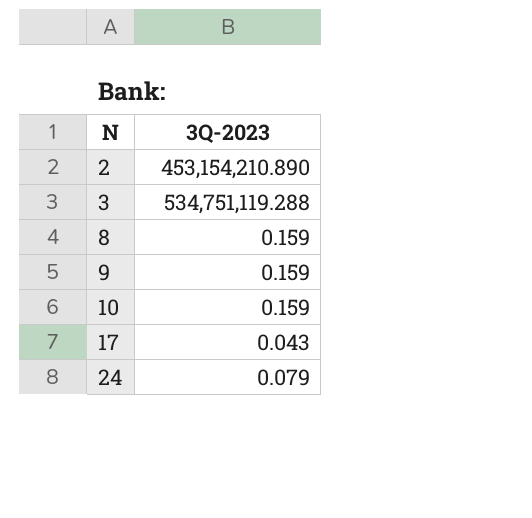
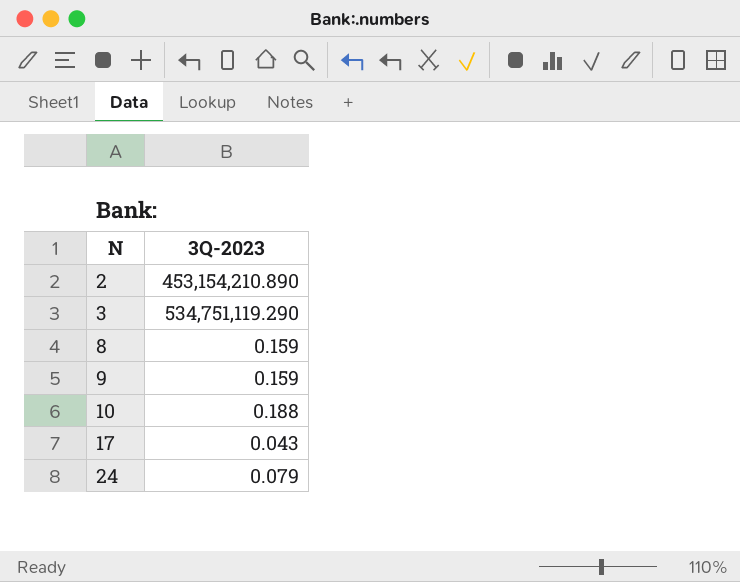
3 | 3Q-2023: 534,751,119.288 -> 534,751,119.290
10 | 3Q-2023: 0.159 -> 0.188

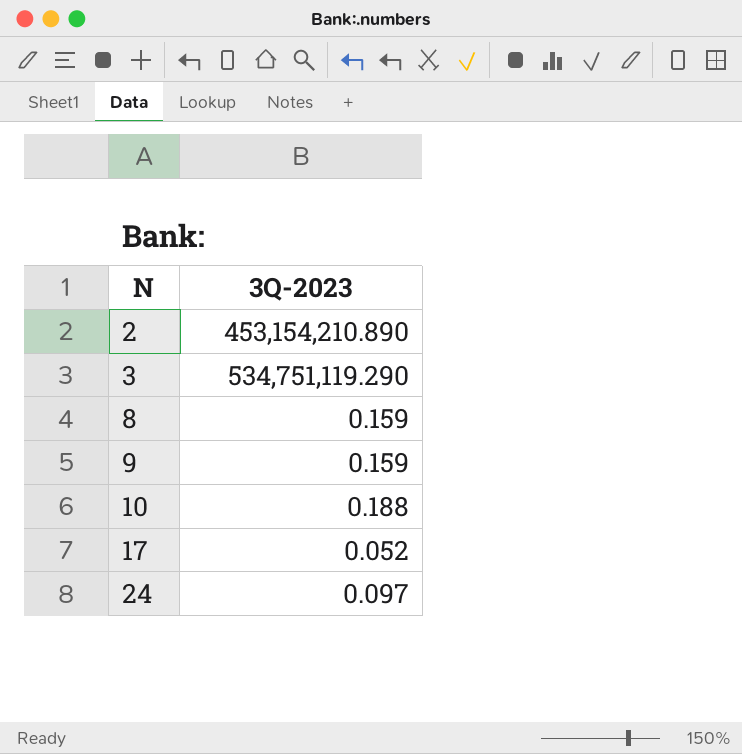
17 | 3Q-2023: 0.043 -> 0.052
24 | 3Q-2023: 0.079 -> 0.097

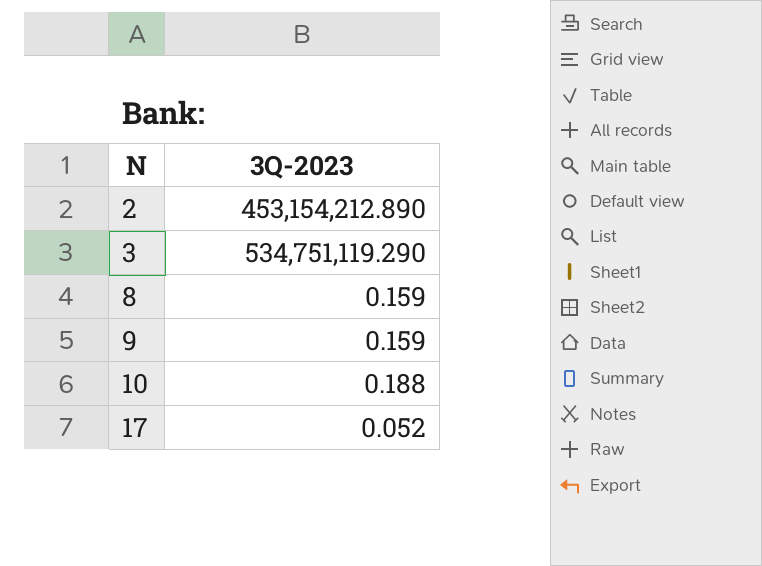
row 24: 0.097 -> none
2 | 3Q-2023: 453,154,210.890 -> 453,154,212.890

